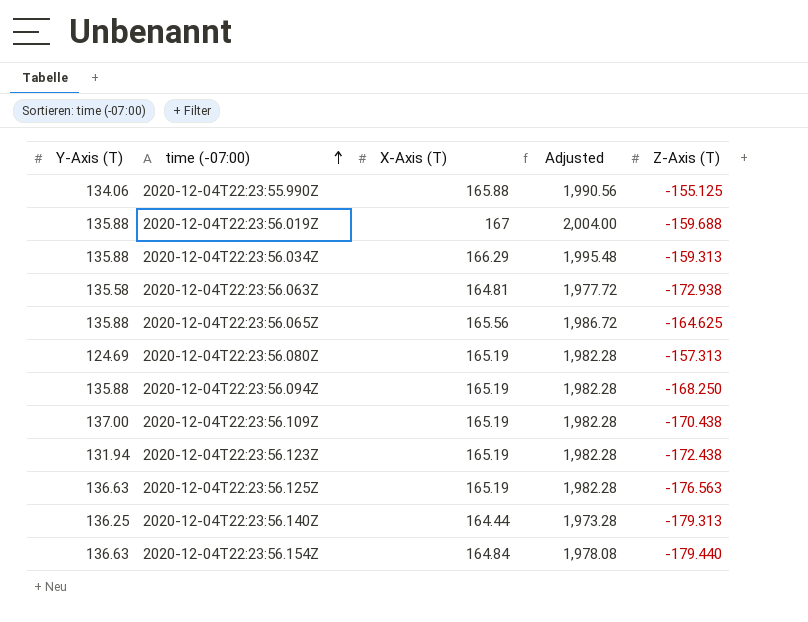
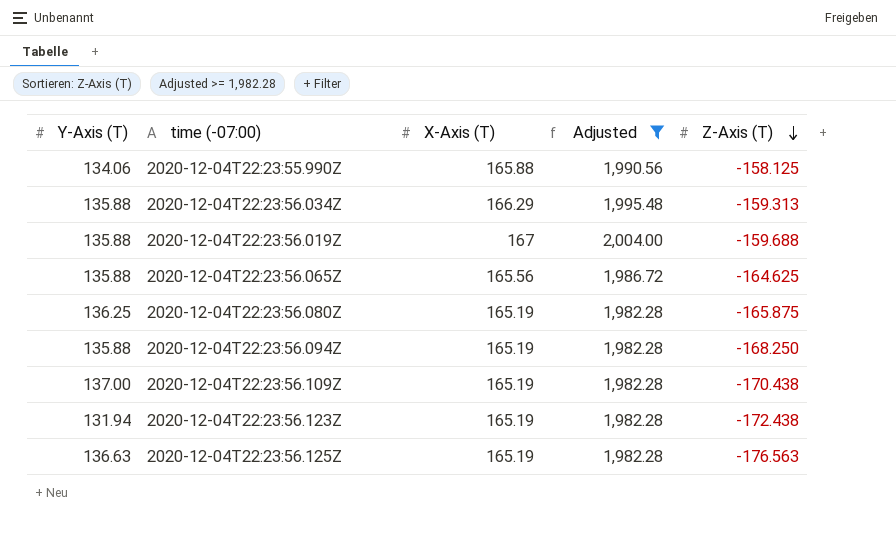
filter: none -> Adjusted >= 1,982.28
row order: time (-07:00) ascending -> Z-Axis (T) descending
2020-12-04T22:23:55.990Z | Z-Axis (T): -155.125 -> -158.125
2020-12-04T22:23:56.080Z | Y-Axis (T): 124.69 -> 136.25
2020-12-04T22:23:56.080Z | Z-Axis (T): -157.313 -> -165.875

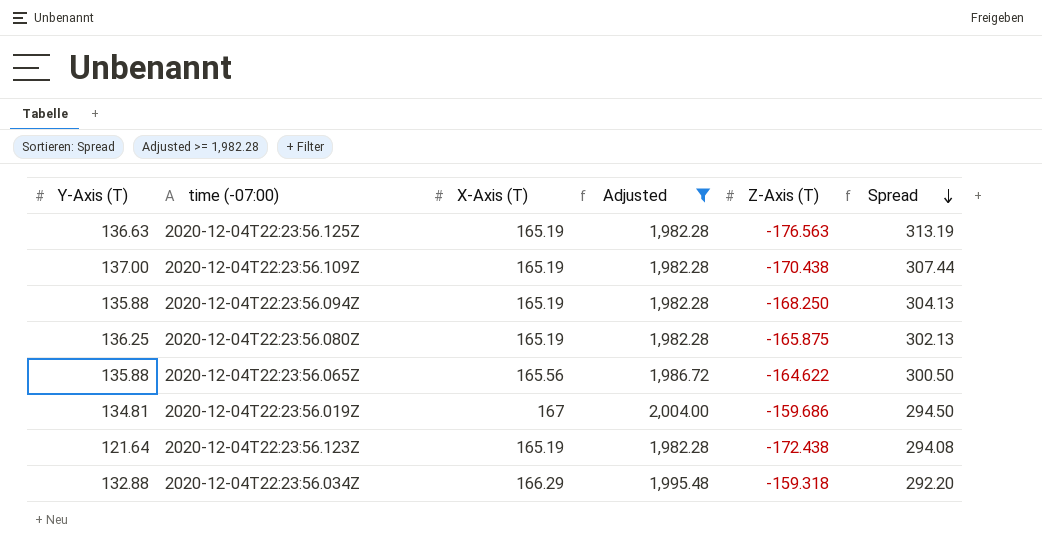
row order: Z-Axis (T) descending -> Spread descending
column Spread | formula: none -> [Y-Axis (T)] - [Z-Axis (T)]
row 2020-12-04T22:23:55.990Z: 134.06 | 165.88 | 1,990.56 | -158.125 -> none
2020-12-04T22:23:56.065Z | Z-Axis (T): -164.625 -> -164.622
2020-12-04T22:23:56.019Z | Y-Axis (T): 135.88 -> 134.81
2020-12-04T22:23:56.019Z | Z-Axis (T): -159.688 -> -159.686
2020-12-04T22:23:56.123Z | Y-Axis (T): 131.94 -> 121.64
2020-12-04T22:23:56.034Z | Y-Axis (T): 135.88 -> 132.88
2020-12-04T22:23:56.034Z | Z-Axis (T): -159.313 -> -159.318

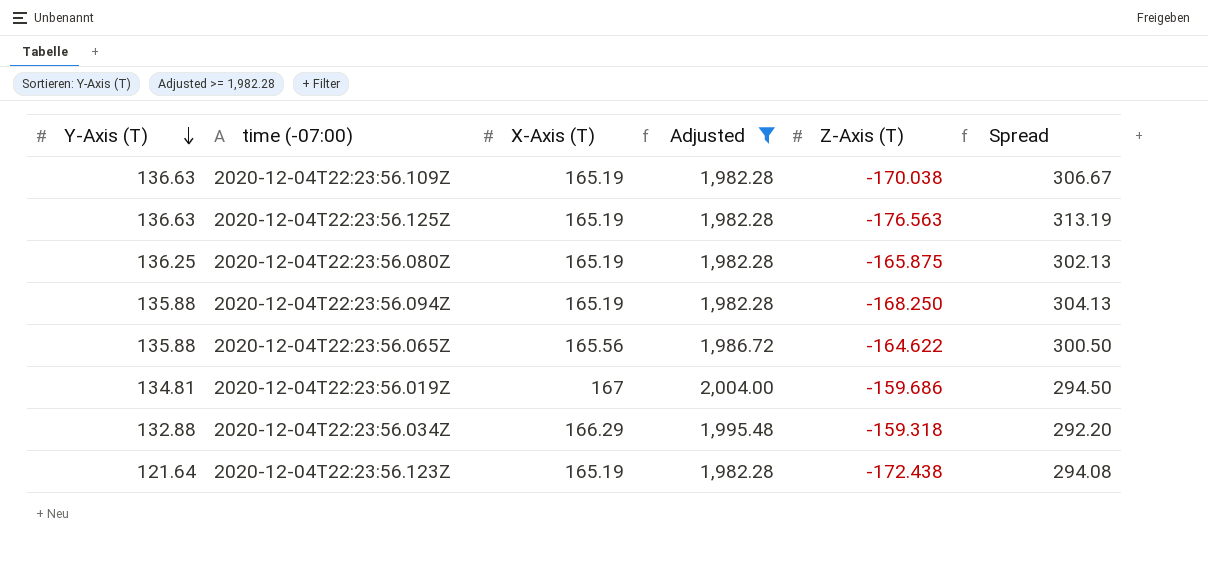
row order: Spread descending -> Y-Axis (T) descending
2020-12-04T22:23:56.109Z | Y-Axis (T): 137.00 -> 136.63
2020-12-04T22:23:56.109Z | Z-Axis (T): -170.438 -> -170.038
2020-12-04T22:23:56.109Z | Spread: 307.44 -> 306.67

